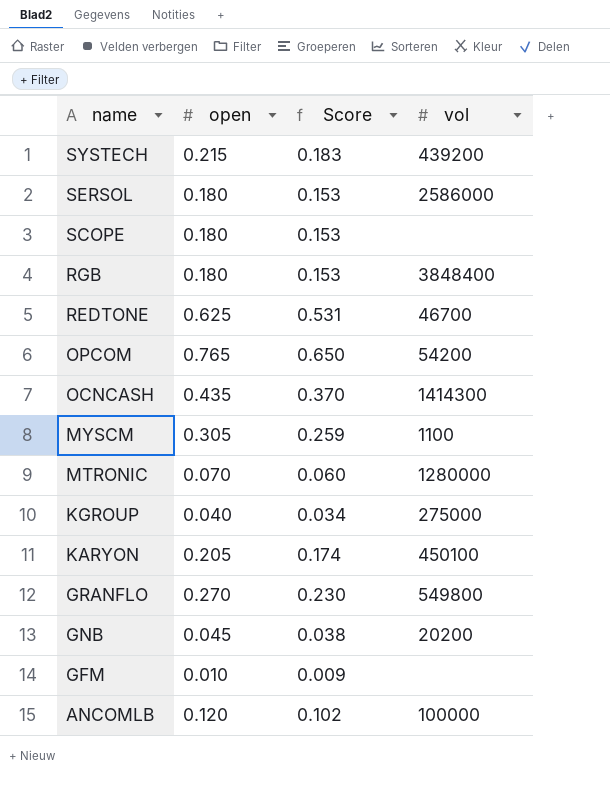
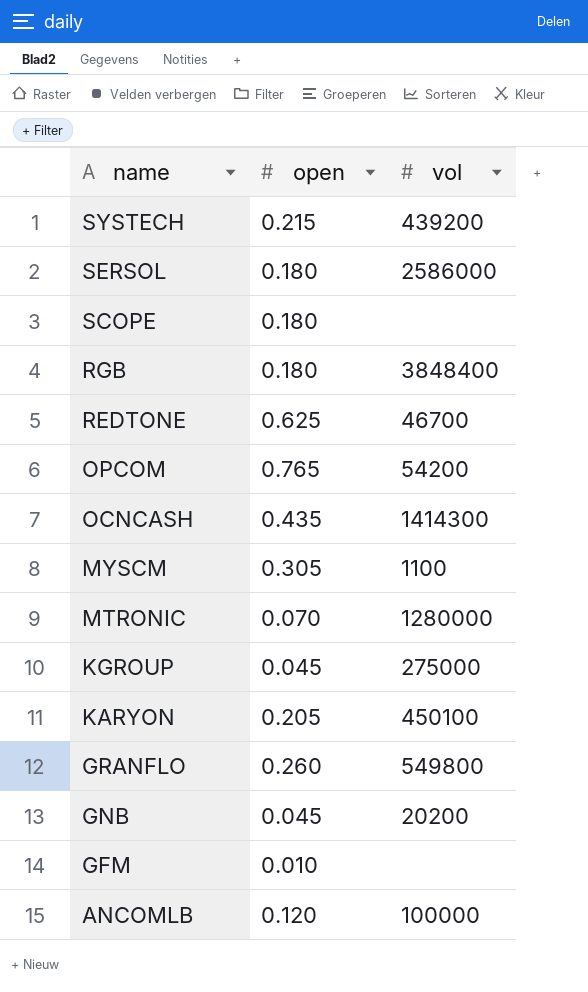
column Score | formula: [open] * 0.85 -> none
KGROUP | open: 0.040 -> 0.045
GRANFLO | open: 0.270 -> 0.260

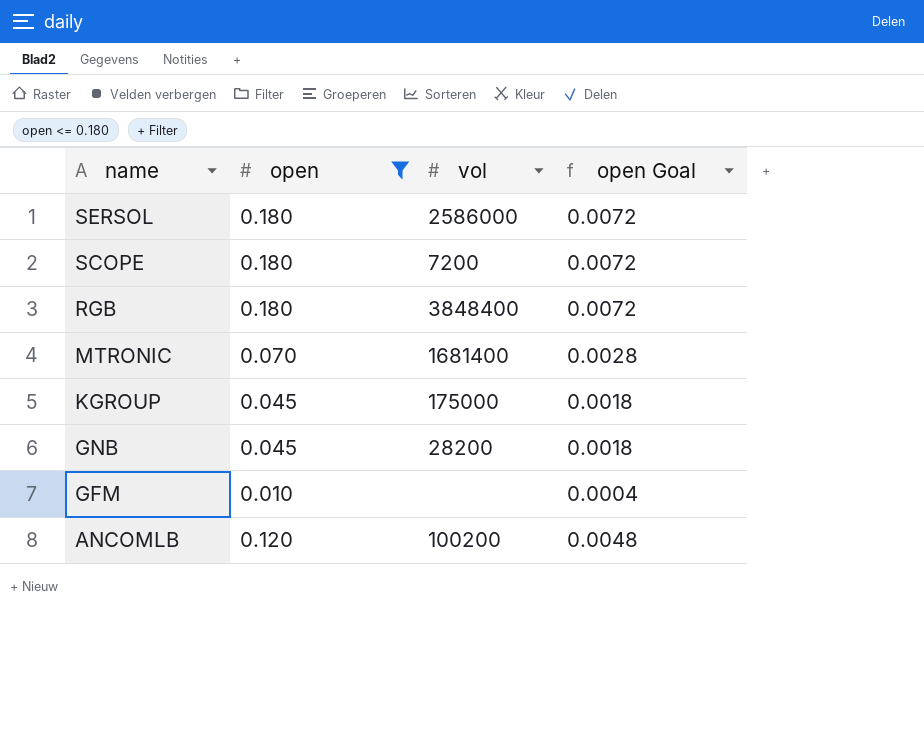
filter: none -> open <= 0.180
column open Goal | formula: none -> [open] * 0.04
SCOPE | vol: none -> 7200
MTRONIC | vol: 1280000 -> 1681400
KGROUP | vol: 275000 -> 175000
GNB | vol: 20200 -> 28200
ANCOMLB | vol: 100000 -> 100200

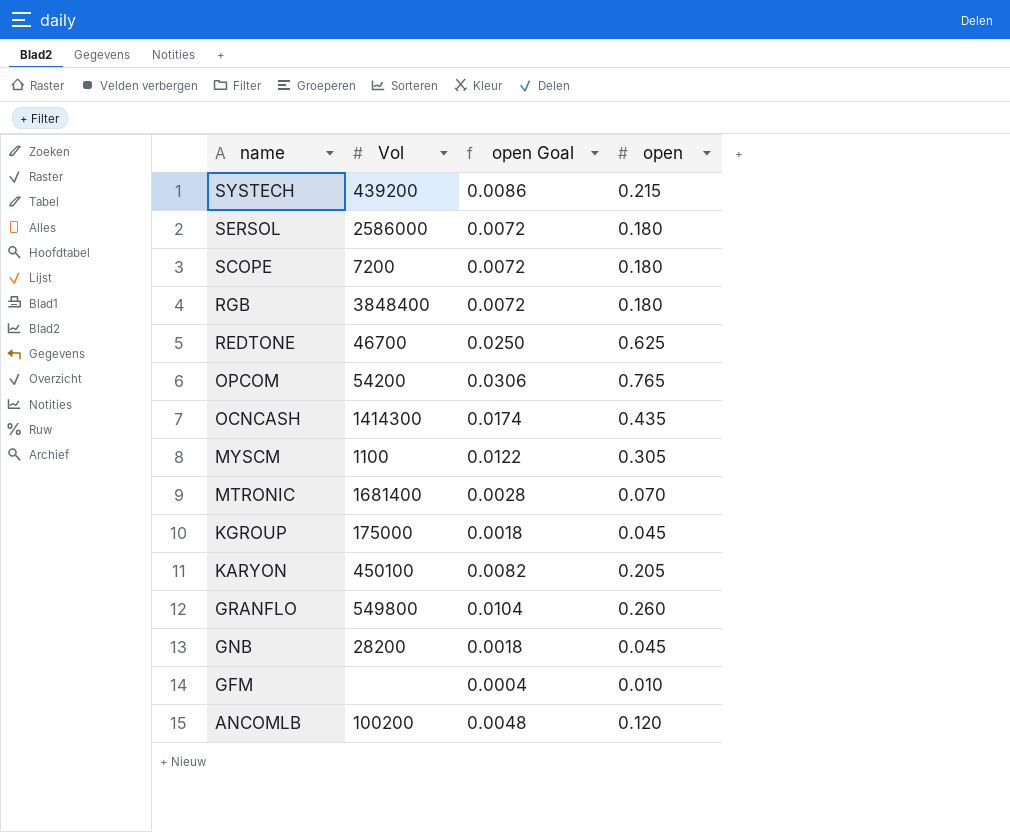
filter: open <= 0.180 -> none
column name: vol -> Vol
column open | position: 2 -> 4

